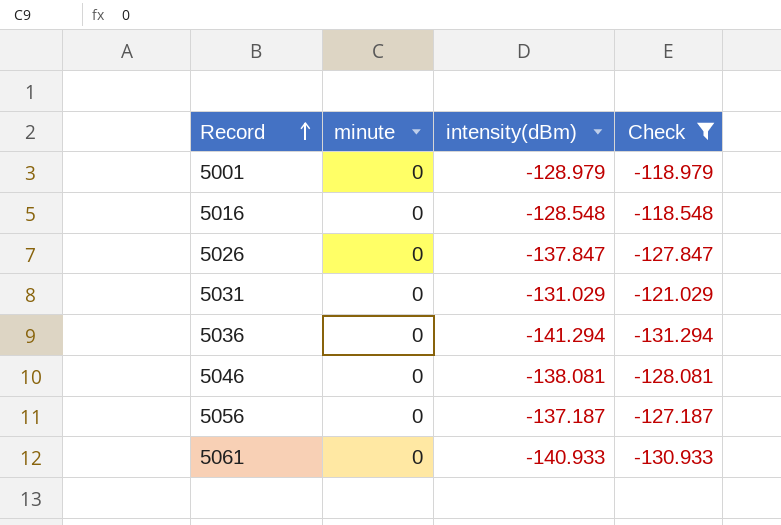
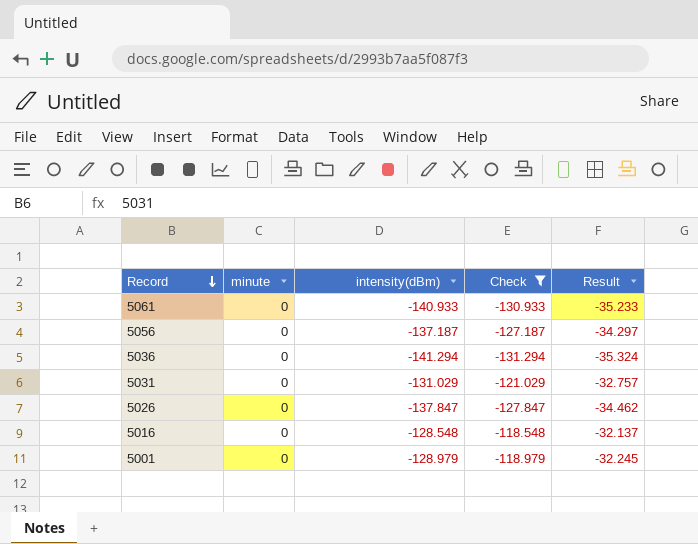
row order: Record ascending -> Record descending
column Result | formula: none -> [intensity(dBm)] * 0.25
row 5046: 0 | -138.081 | -128.081 -> none

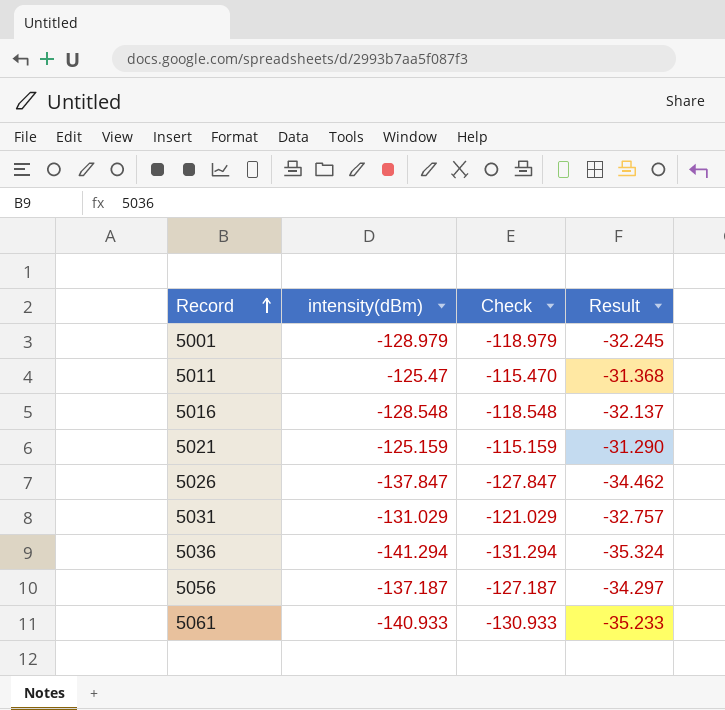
filter: Check <= -118.548 -> none
row order: Record descending -> Record ascending
column minute | position: 2 -> none

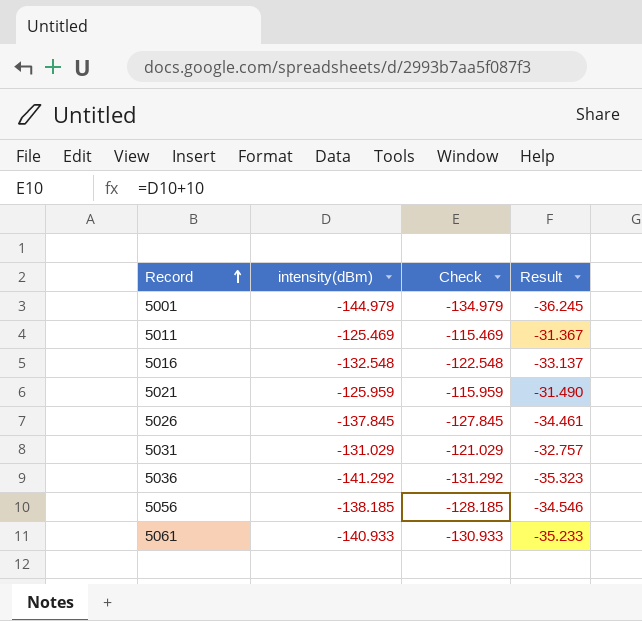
5001 | intensity(dBm): -128.979 -> -144.979
5001 | Check: -118.979 -> -134.979
5001 | Result: -32.245 -> -36.245
5011 | intensity(dBm): -125.47 -> -125.469
5011 | Check: -115.470 -> -115.469
5011 | Result: -31.368 -> -31.367
5016 | intensity(dBm): -128.548 -> -132.548
5016 | Check: -118.548 -> -122.548
5016 | Result: -32.137 -> -33.137
5021 | intensity(dBm): -125.159 -> -125.959
5021 | Check: -115.159 -> -115.959
5021 | Result: -31.290 -> -31.490
5026 | intensity(dBm): -137.847 -> -137.845
5026 | Check: -127.847 -> -127.845
5026 | Result: -34.462 -> -34.461
5036 | intensity(dBm): -141.294 -> -141.292
5036 | Check: -131.294 -> -131.292
5036 | Result: -35.324 -> -35.323
5056 | intensity(dBm): -137.187 -> -138.185
5056 | Check: -127.187 -> -128.185
5056 | Result: -34.297 -> -34.546

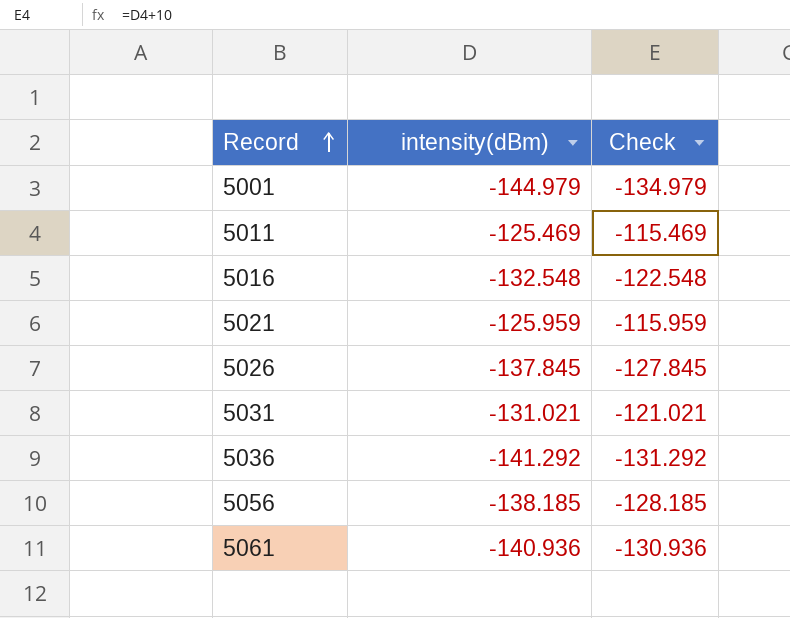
column Result | formula: [intensity(dBm)] * 0.25 -> none
5031 | intensity(dBm): -131.029 -> -131.021
5031 | Check: -121.029 -> -121.021
5061 | intensity(dBm): -140.933 -> -140.936
5061 | Check: -130.933 -> -130.936

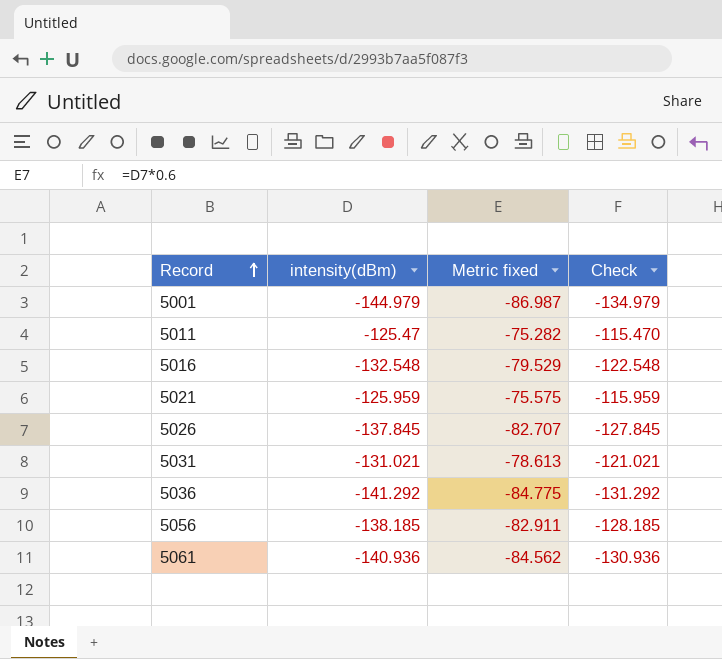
column Metric fixed | formula: none -> [intensity(dBm)] * 0.6
5011 | intensity(dBm): -125.469 -> -125.47
5011 | Check: -115.469 -> -115.470

